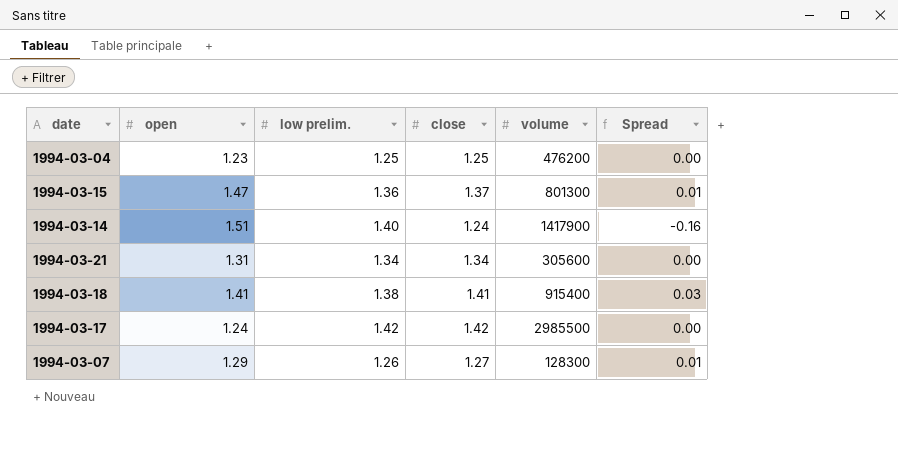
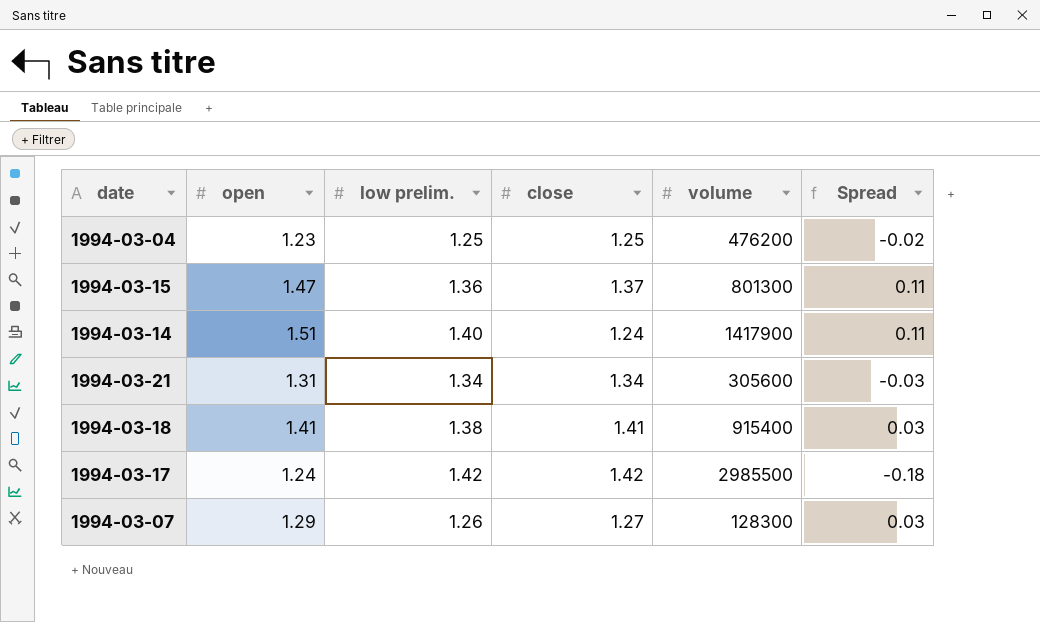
column Spread | formula: [close] - [low prelim.] -> [open] - [low prelim.]

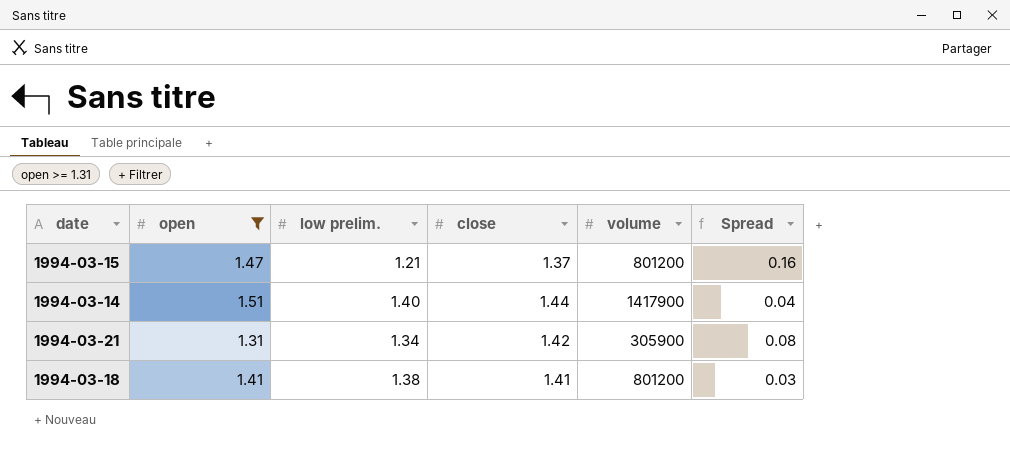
filter: none -> open >= 1.31
column Spread | formula: [open] - [low prelim.] -> [close] - [low prelim.]
1994-03-15 | low prelim.: 1.36 -> 1.21
1994-03-15 | volume: 801300 -> 801200
1994-03-14 | close: 1.24 -> 1.44
1994-03-21 | close: 1.34 -> 1.42
1994-03-21 | volume: 305600 -> 305900
1994-03-18 | volume: 915400 -> 801200

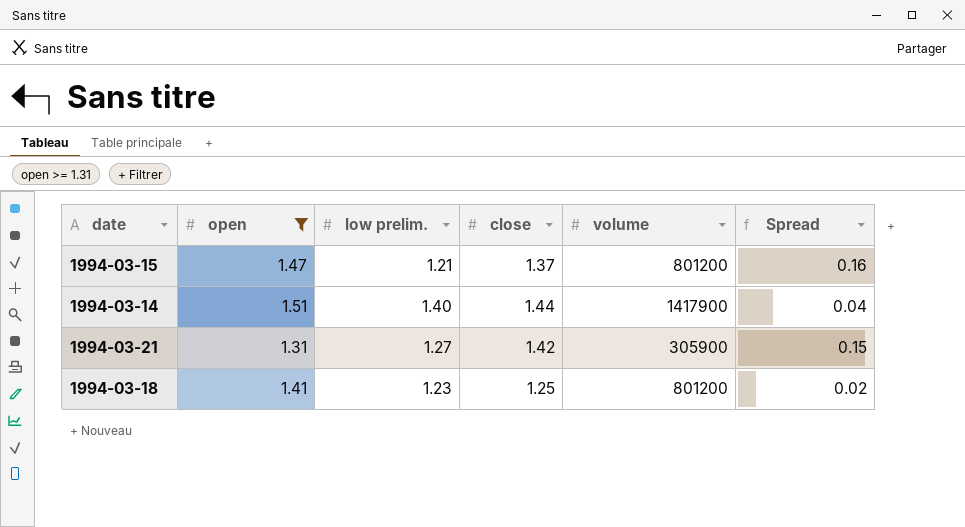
1994-03-21 | low prelim.: 1.34 -> 1.27
1994-03-21 | Spread: 0.08 -> 0.15
1994-03-18 | low prelim.: 1.38 -> 1.23
1994-03-18 | close: 1.41 -> 1.25
1994-03-18 | Spread: 0.03 -> 0.02

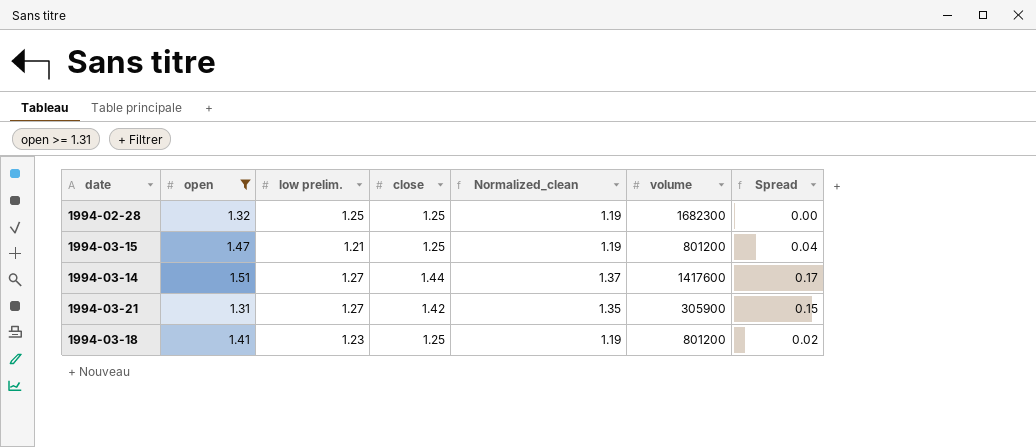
column Normalized_clean | formula: none -> [close] * 0.95
row 1994-02-28: none -> 1.32 | 1.25 | 1.25 | 1.19 | 1682300 | 0.00
1994-03-15 | close: 1.37 -> 1.25
1994-03-15 | Spread: 0.16 -> 0.04
1994-03-14 | low prelim.: 1.40 -> 1.27
1994-03-14 | volume: 1417900 -> 1417600
1994-03-14 | Spread: 0.04 -> 0.17

